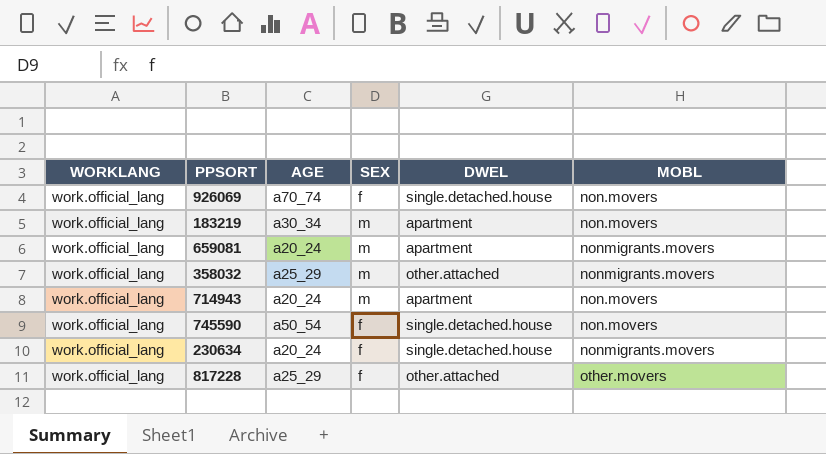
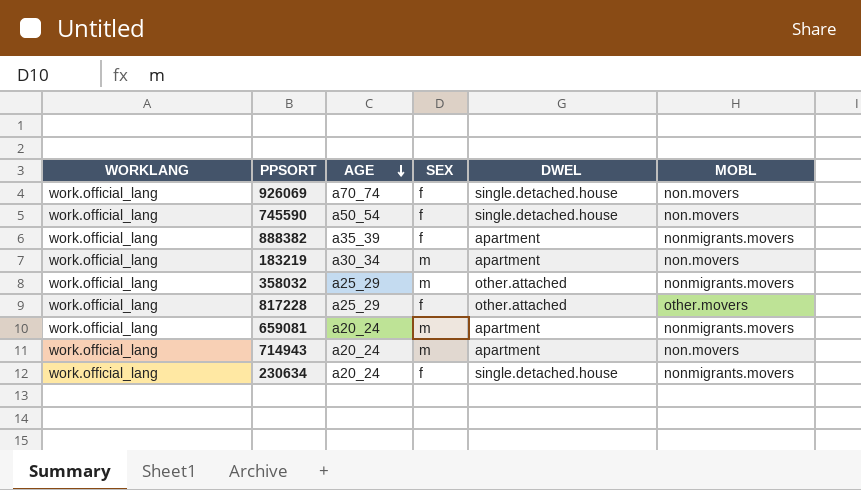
row order: none -> AGE descending
row 888382: none -> work.official_lang | a35_39 | f | apartment | nonmigrants.movers

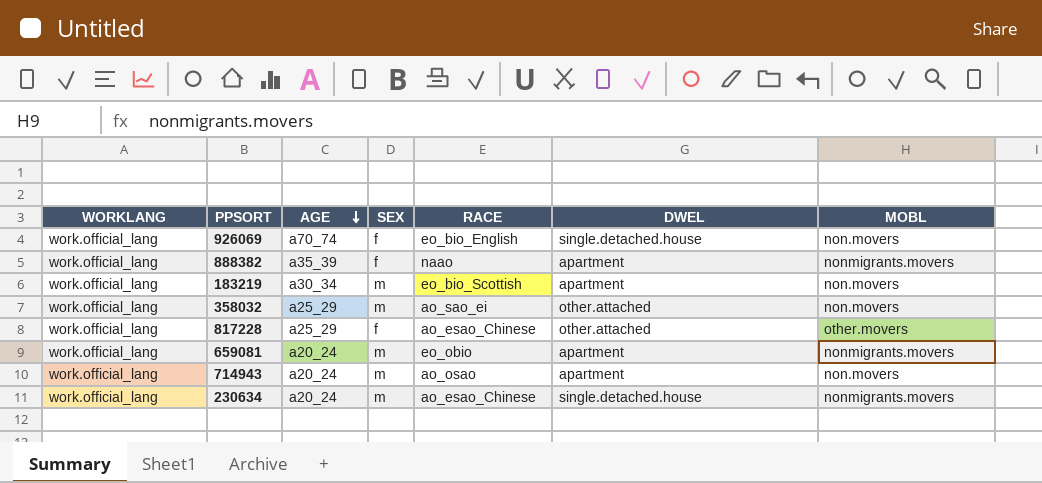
column RACE | position: none -> 5
row 745590: work.official_lang | a50_54 | f | single.detached.house | non.movers -> none
358032 | MOBL: nonmigrants.movers -> non.movers
230634 | SEX: f -> m

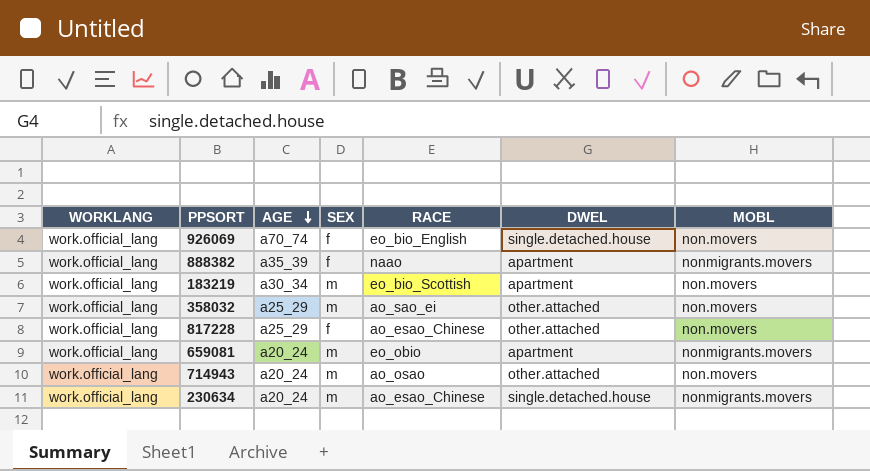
817228 | MOBL: other.movers -> non.movers
714943 | DWEL: apartment -> other.attached

